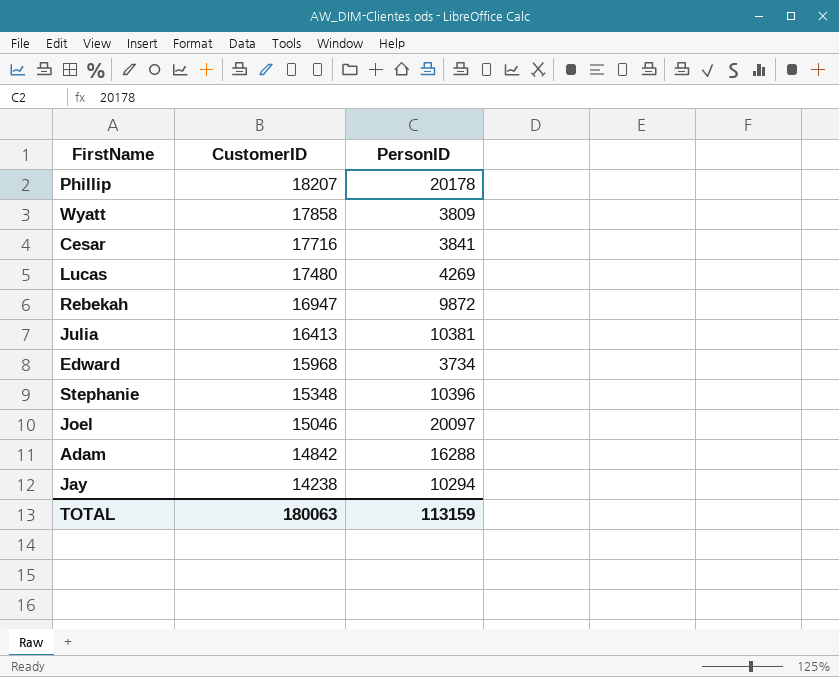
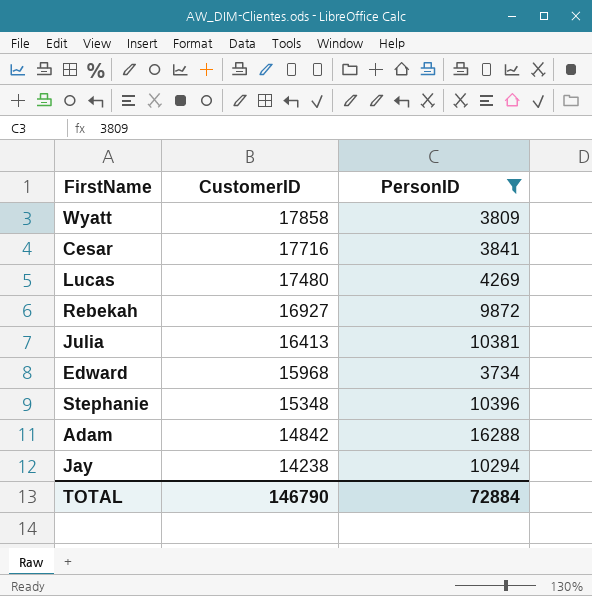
filter: none -> PersonID <= 16288
Rebekah | CustomerID: 16947 -> 16927
TOTAL | CustomerID: 180063 -> 146790
TOTAL | PersonID: 113159 -> 72884

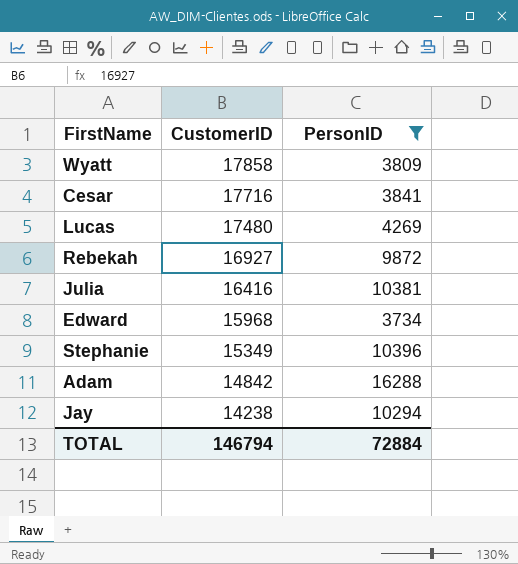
Julia | CustomerID: 16413 -> 16416
Stephanie | CustomerID: 15348 -> 15349
TOTAL | CustomerID: 146790 -> 146794

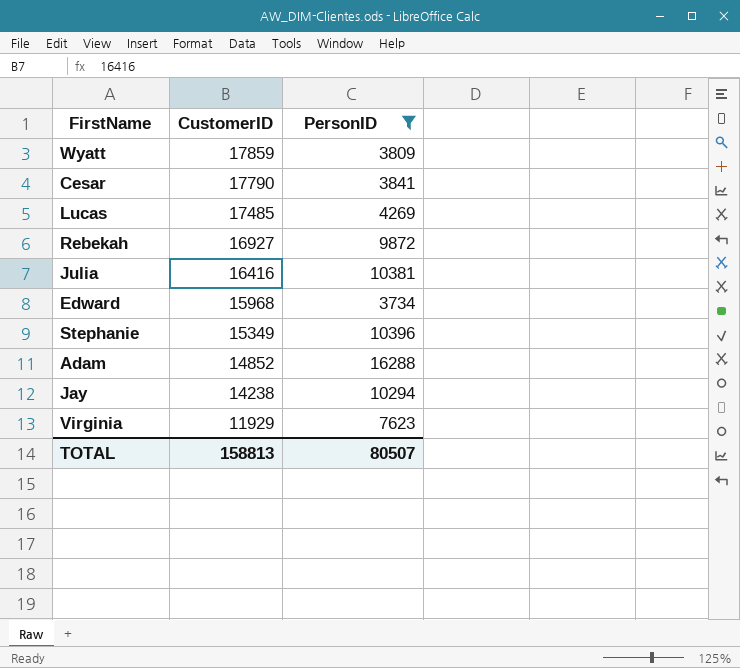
Wyatt | CustomerID: 17858 -> 17859
Cesar | CustomerID: 17716 -> 17790
Lucas | CustomerID: 17480 -> 17485
Adam | CustomerID: 14842 -> 14852
row Virginia: none -> 11929 | 7623
TOTAL | CustomerID: 146794 -> 158813
TOTAL | PersonID: 72884 -> 80507

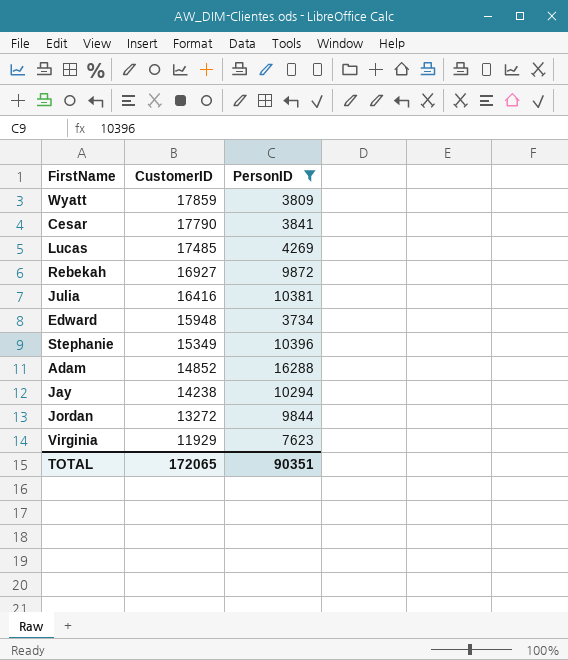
Edward | CustomerID: 15968 -> 15948
row Jordan: none -> 13272 | 9844
TOTAL | CustomerID: 158813 -> 172065
TOTAL | PersonID: 80507 -> 90351

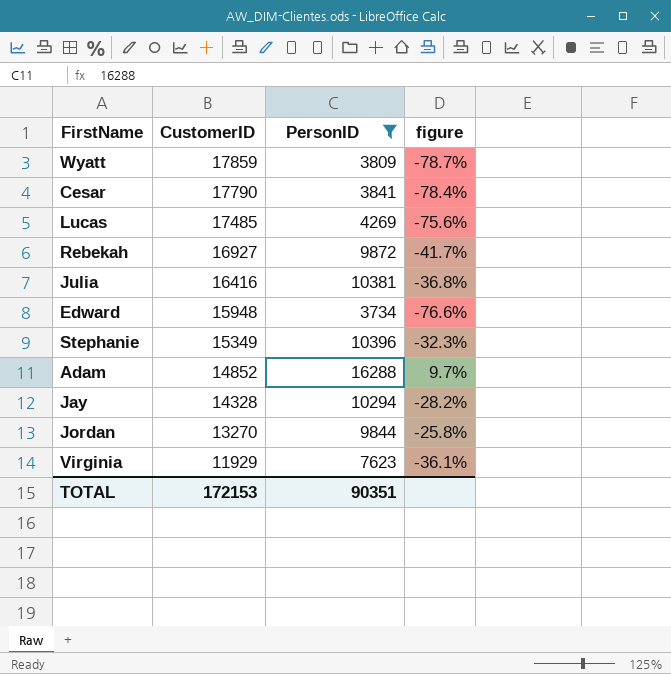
column figure | formula: none -> ([PersonID] - [CustomerID]) / [CustomerID]
Jay | CustomerID: 14238 -> 14328
Jordan | CustomerID: 13272 -> 13270
TOTAL | CustomerID: 172065 -> 172153

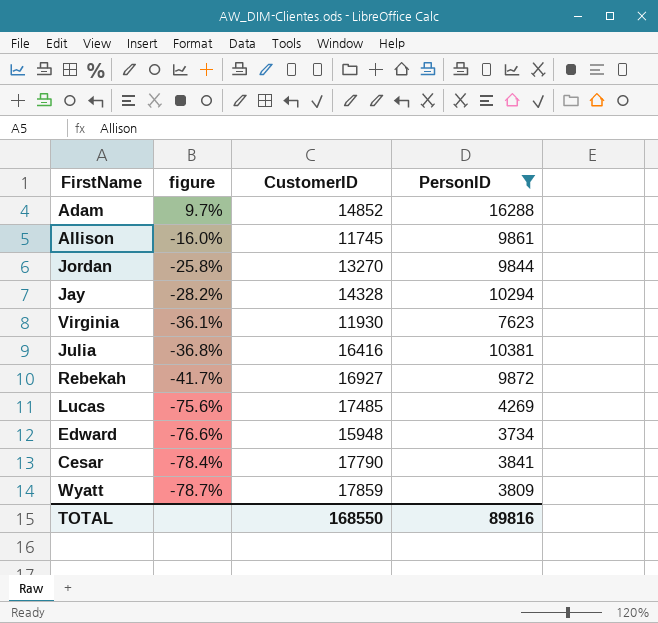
row order: CustomerID descending -> figure descending
column figure | position: 4 -> 2
row Stephanie: 15349 | 10396 | -32.3% -> none
row Allison: none -> -16.0% | 11745 | 9861
Virginia | CustomerID: 11929 -> 11930
TOTAL | CustomerID: 172153 -> 168550
TOTAL | PersonID: 90351 -> 89816

